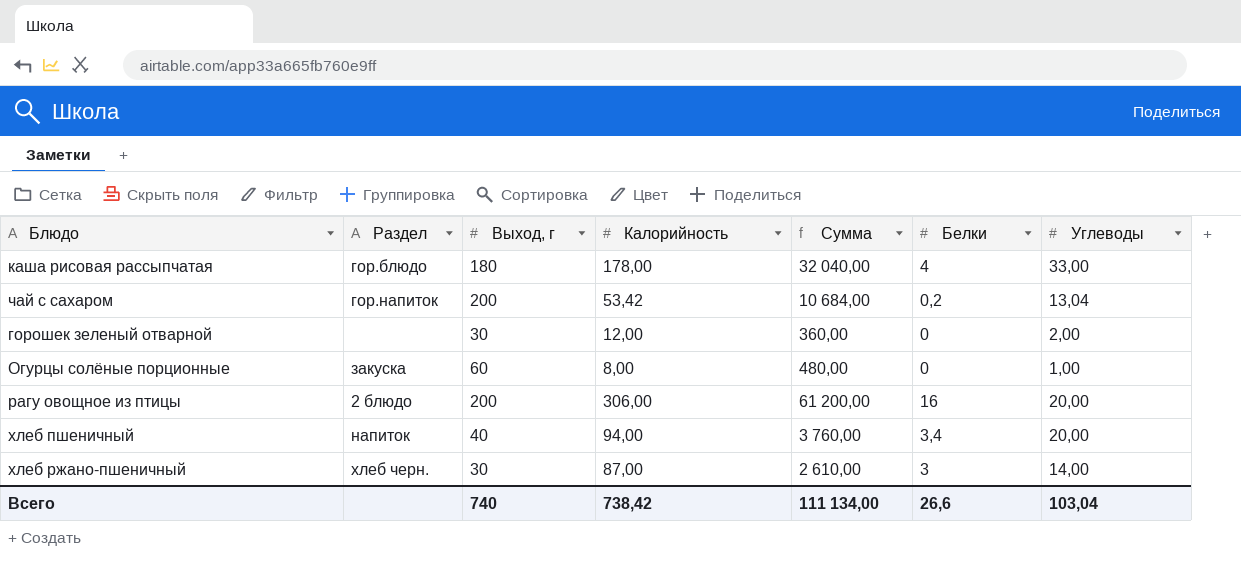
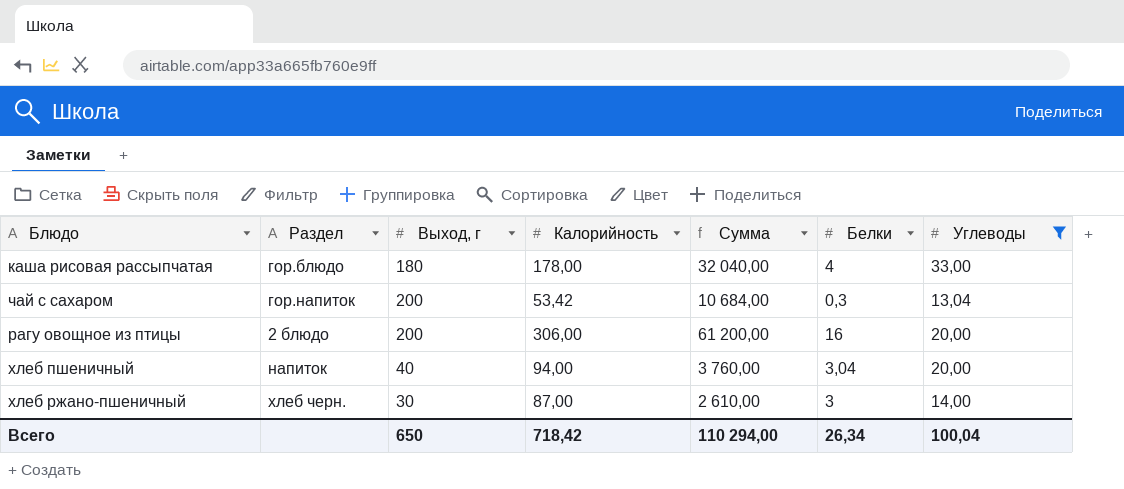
filter: none -> Углеводы >= 13,04
чай с сахаром | Белки: 0,2 -> 0,3
хлеб пшеничный | Белки: 3,4 -> 3,04
Всего | Выход, г: 740 -> 650
Всего | Калорийность: 738,42 -> 718,42
Всего | Сумма: 111 134,00 -> 110 294,00
Всего | Белки: 26,6 -> 26,34
Всего | Углеводы: 103,04 -> 100,04

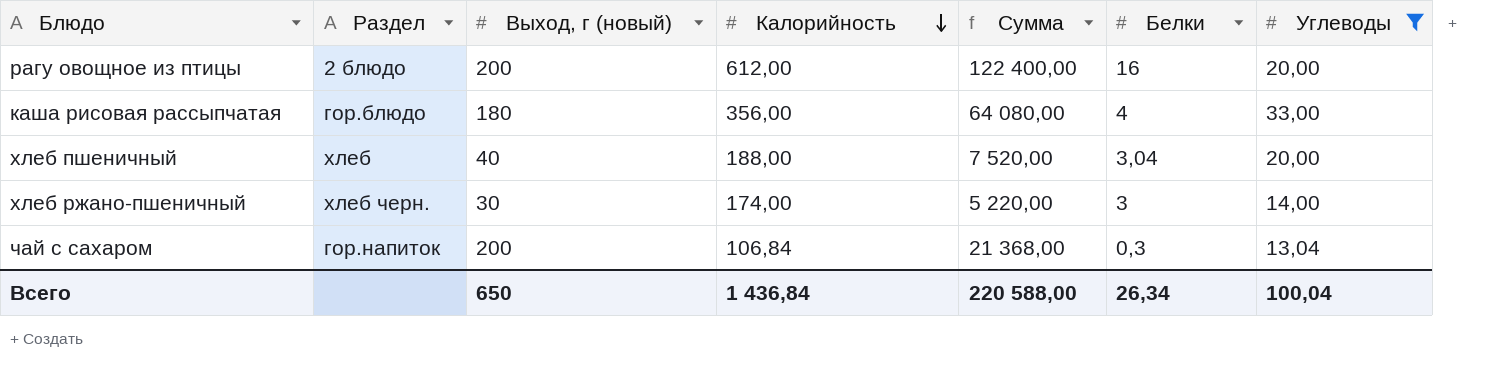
row order: none -> Калорийность descending
column name: Выход, г -> Выход, г (новый)
рагу овощное из птицы | Калорийность: 306,00 -> 612,00
рагу овощное из птицы | Сумма: 61 200,00 -> 122 400,00
каша рисовая рассыпчатая | Калорийность: 178,00 -> 356,00
каша рисовая рассыпчатая | Сумма: 32 040,00 -> 64 080,00
хлеб пшеничный | Раздел: напиток -> хлеб
хлеб пшеничный | Калорийность: 94,00 -> 188,00
хлеб пшеничный | Сумма: 3 760,00 -> 7 520,00
хлеб ржано-пшеничный | Калорийность: 87,00 -> 174,00
хлеб ржано-пшеничный | Сумма: 2 610,00 -> 5 220,00
чай с сахаром | Калорийность: 53,42 -> 106,84
чай с сахаром | Сумма: 10 684,00 -> 21 368,00
Всего | Калорийность: 718,42 -> 1 436,84
Всего | Сумма: 110 294,00 -> 220 588,00

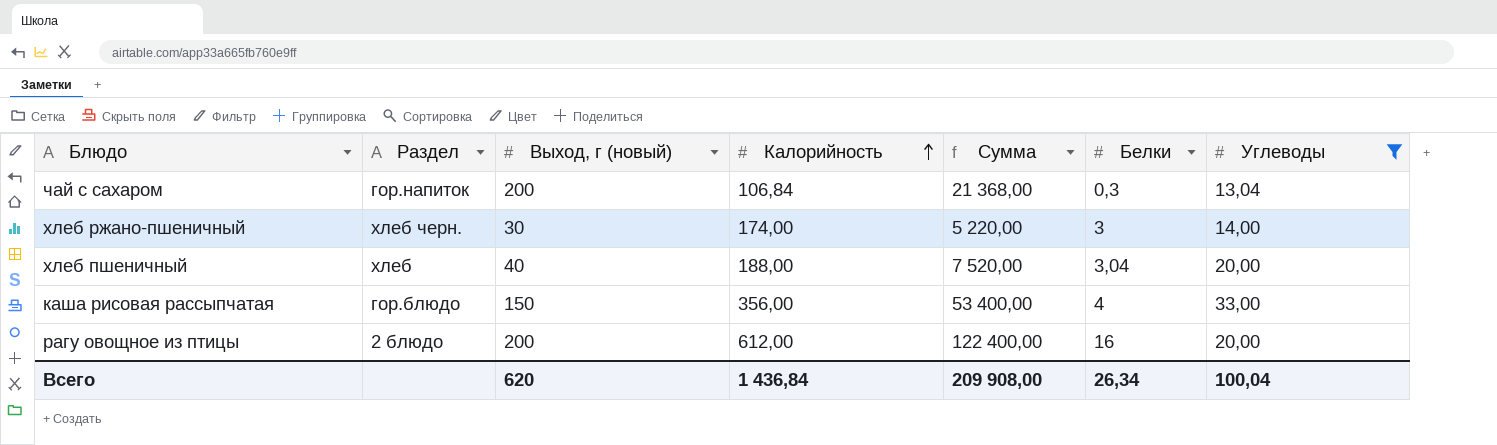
row order: Калорийность descending -> Калорийность ascending
каша рисовая рассыпчатая | Выход, г (новый): 180 -> 150
каша рисовая рассыпчатая | Сумма: 64 080,00 -> 53 400,00
Всего | Выход, г (новый): 650 -> 620
Всего | Сумма: 220 588,00 -> 209 908,00

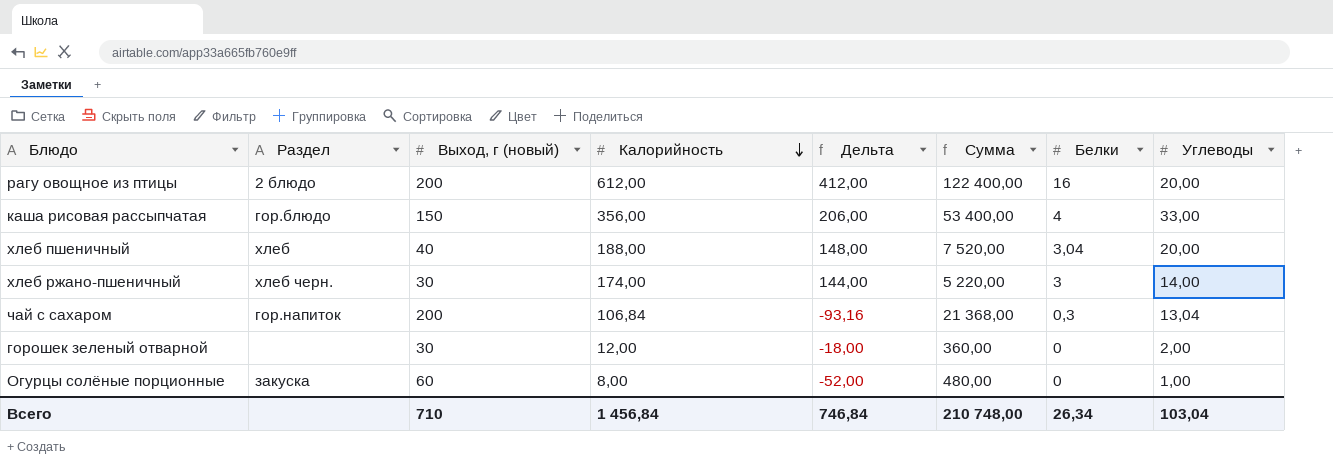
filter: Углеводы >= 13,04 -> none
row order: Калорийность ascending -> Калорийность descending
column Дельта | formula: none -> [Калорийность] - [Выход, г (новый)]
Всего | Выход, г (новый): 620 -> 710
Всего | Калорийность: 1 436,84 -> 1 456,84
Всего | Сумма: 209 908,00 -> 210 748,00
Всего | Углеводы: 100,04 -> 103,04

